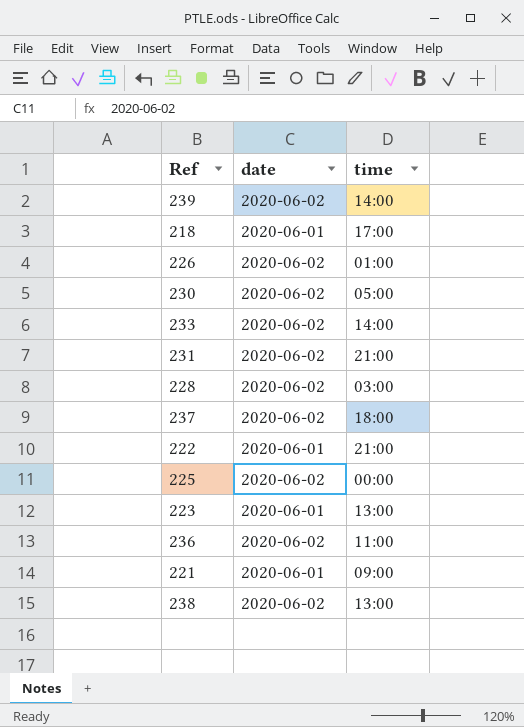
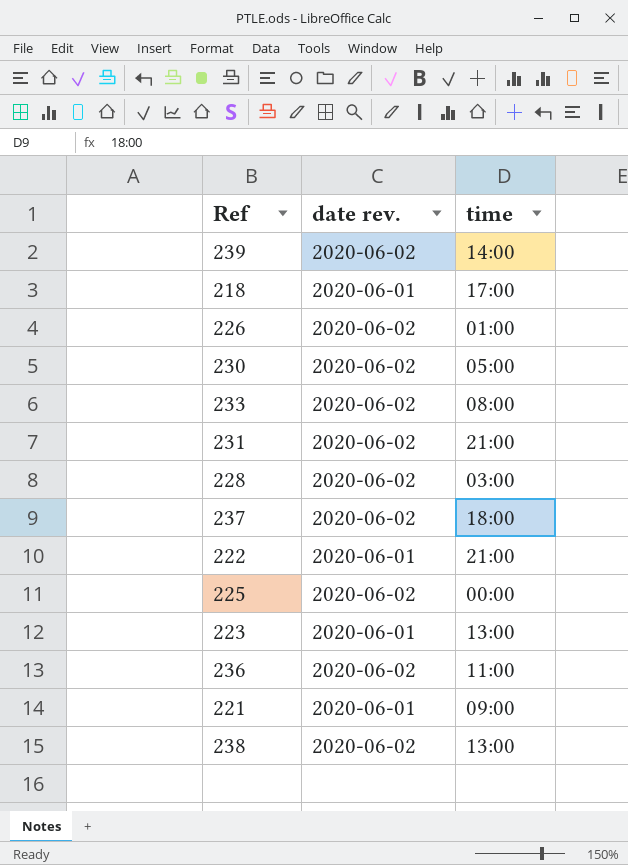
column name: date -> date rev.
233 | time: 14:00 -> 08:00

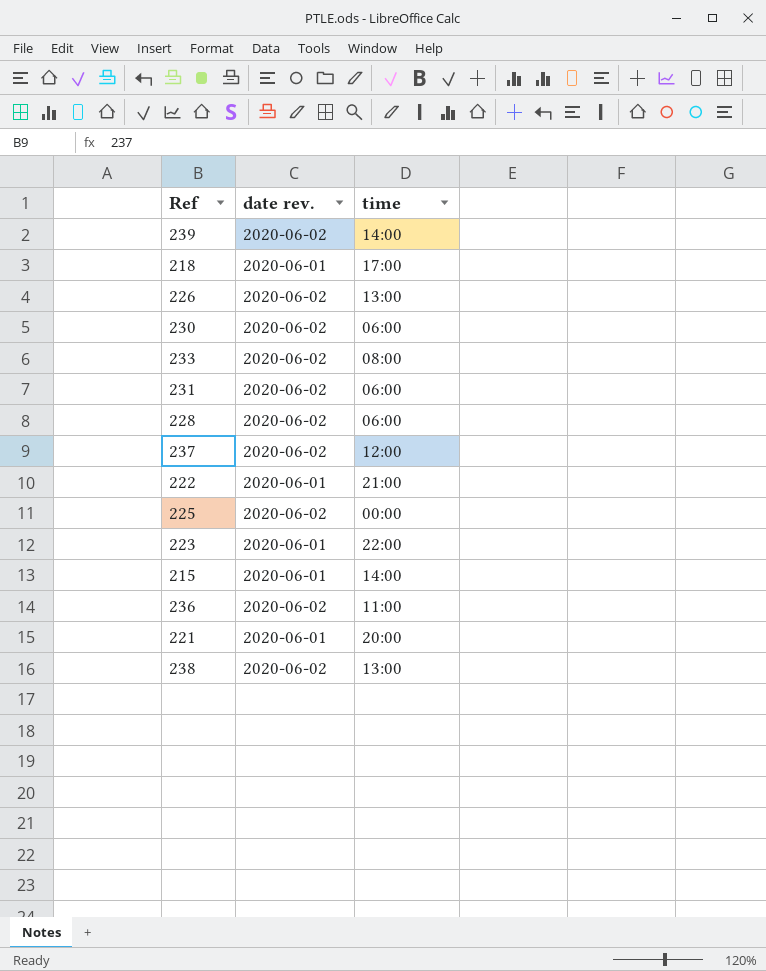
226 | time: 01:00 -> 13:00
230 | time: 05:00 -> 06:00
231 | time: 21:00 -> 06:00
228 | time: 03:00 -> 06:00
237 | time: 18:00 -> 12:00
223 | time: 13:00 -> 22:00
row 215: none -> 2020-06-01 | 14:00
221 | time: 09:00 -> 20:00

